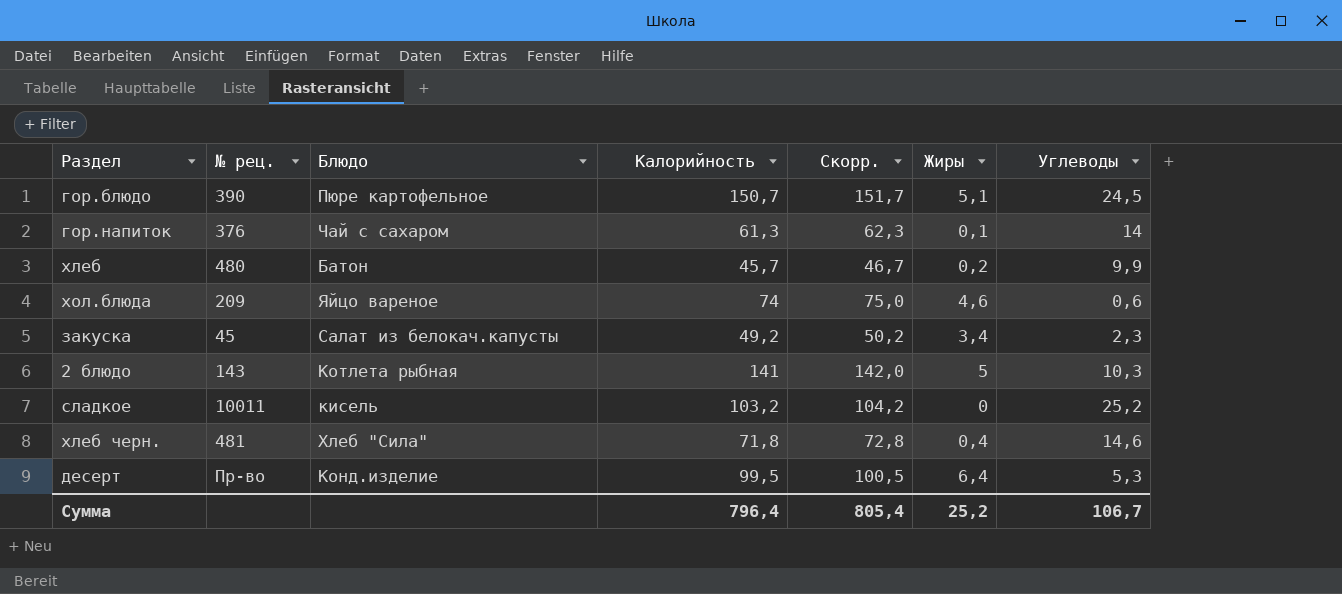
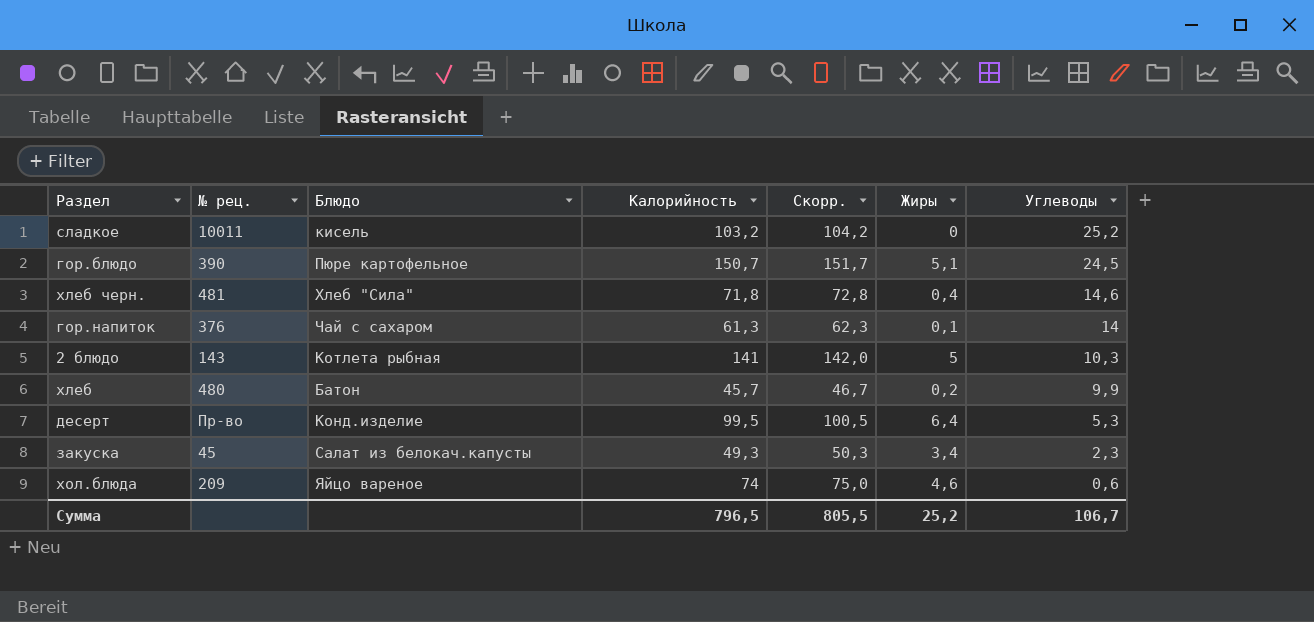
row order: none -> Углеводы descending
закуска | Калорийность: 49,2 -> 49,3
закуска | Скорр.: 50,2 -> 50,3
Сумма | Калорийность: 796,4 -> 796,5
Сумма | Скорр.: 805,4 -> 805,5

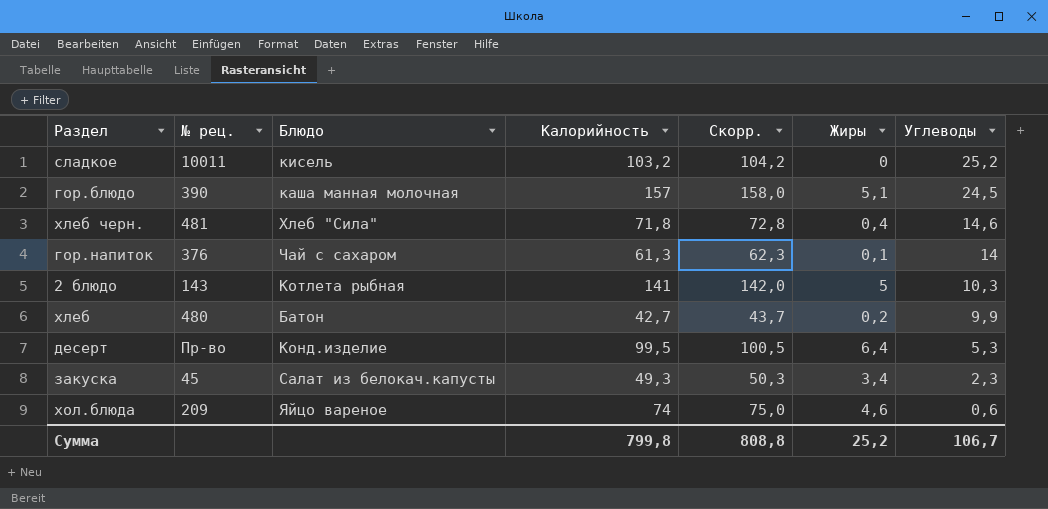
гор.блюдо | Блюдо: Пюре картофельное -> каша манная молочная
гор.блюдо | Калорийность: 150,7 -> 157
гор.блюдо | Скорр.: 151,7 -> 158,0
хлеб | Калорийность: 45,7 -> 42,7
хлеб | Скорр.: 46,7 -> 43,7
Сумма | Калорийность: 796,5 -> 799,8
Сумма | Скорр.: 805,5 -> 808,8

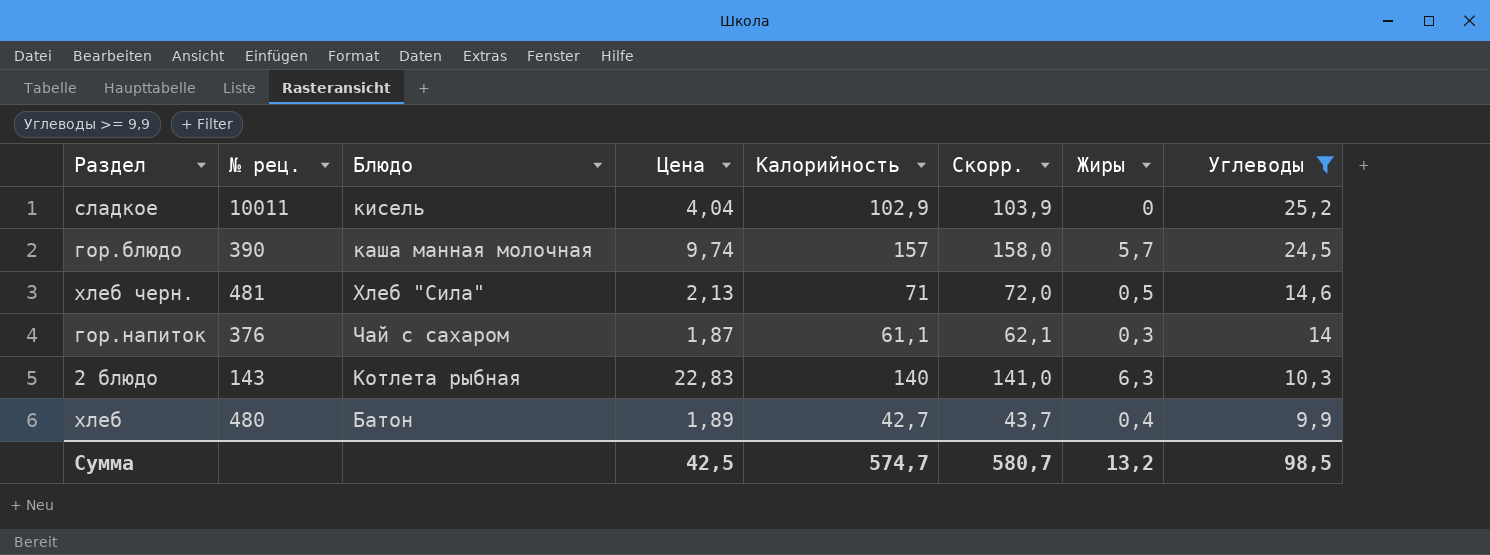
filter: none -> Углеводы >= 9,9
column Цена | position: none -> 4
сладкое | Калорийность: 103,2 -> 102,9
сладкое | Скорр.: 104,2 -> 103,9
гор.блюдо | Жиры: 5,1 -> 5,7
хлеб черн. | Калорийность: 71,8 -> 71
хлеб черн. | Скорр.: 72,8 -> 72,0
хлеб черн. | Жиры: 0,4 -> 0,5
гор.напиток | Калорийность: 61,3 -> 61,1
гор.напиток | Скорр.: 62,3 -> 62,1
гор.напиток | Жиры: 0,1 -> 0,3
2 блюдо | Калорийность: 141 -> 140
2 блюдо | Скорр.: 142,0 -> 141,0
2 блюдо | Жиры: 5 -> 6,3
хлеб | Жиры: 0,2 -> 0,4
Сумма | Калорийность: 799,8 -> 574,7
Сумма | Скорр.: 808,8 -> 580,7
Сумма | Жиры: 25,2 -> 13,2
Сумма | Углеводы: 106,7 -> 98,5

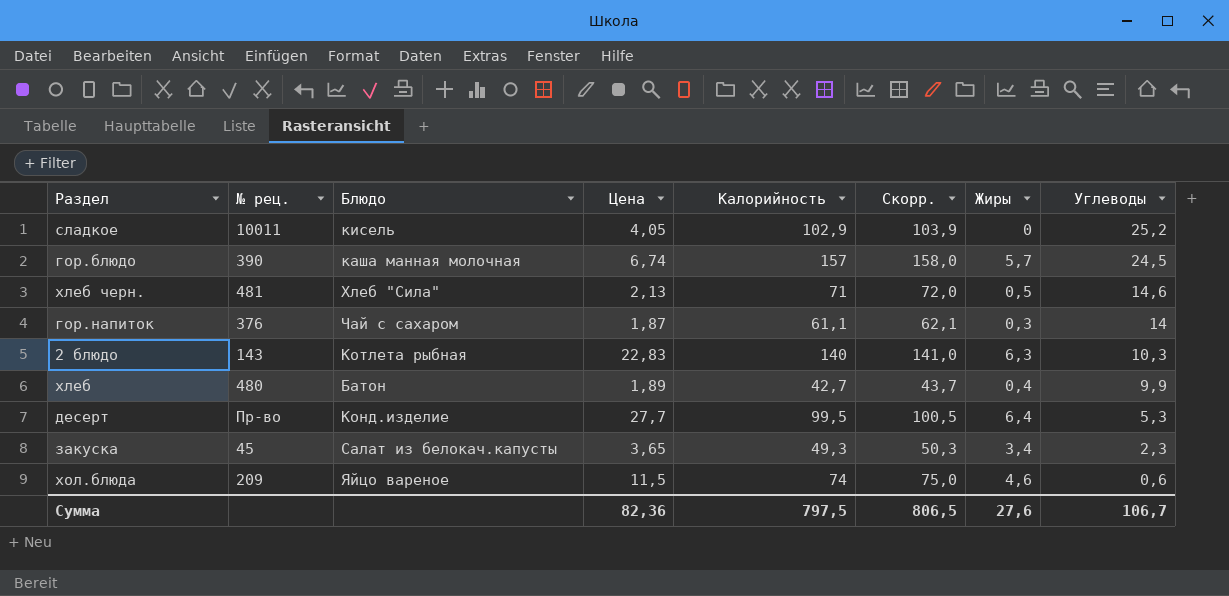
filter: Углеводы >= 9,9 -> none
сладкое | Цена: 4,04 -> 4,05
гор.блюдо | Цена: 9,74 -> 6,74
Сумма | Цена: 42,5 -> 82,36
Сумма | Калорийность: 574,7 -> 797,5
Сумма | Скорр.: 580,7 -> 806,5
Сумма | Жиры: 13,2 -> 27,6
Сумма | Углеводы: 98,5 -> 106,7

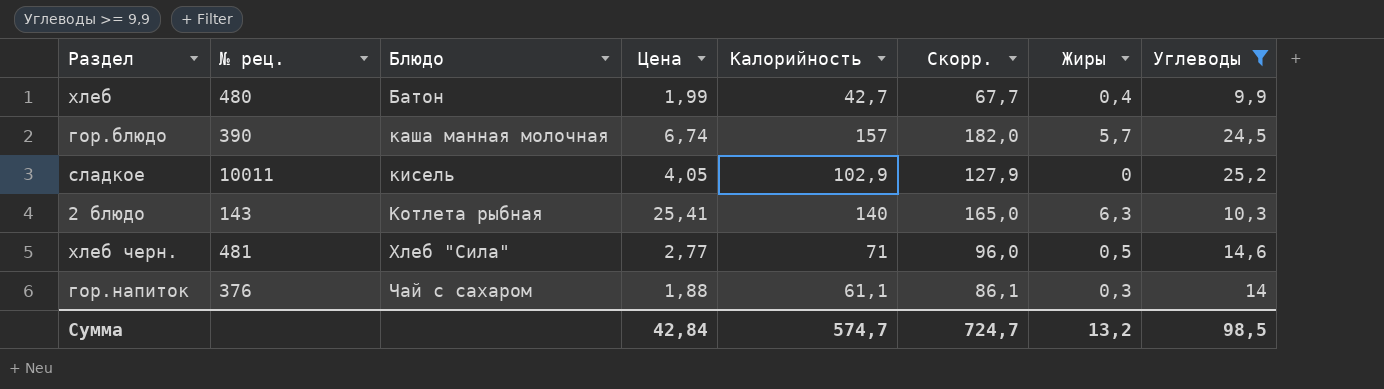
filter: none -> Углеводы >= 9,9
row order: Углеводы descending -> Блюдо ascending
column Скорр. | formula: [Калорийность] + 1 -> [Калорийность] + 25
хлеб | Цена: 1,89 -> 1,99
2 блюдо | Цена: 22,83 -> 25,41
хлеб черн. | Цена: 2,13 -> 2,77
гор.напиток | Цена: 1,87 -> 1,88
Сумма | Цена: 82,36 -> 42,84
Сумма | Калорийность: 797,5 -> 574,7
Сумма | Скорр.: 806,5 -> 724,7
Сумма | Жиры: 27,6 -> 13,2
Сумма | Углеводы: 106,7 -> 98,5

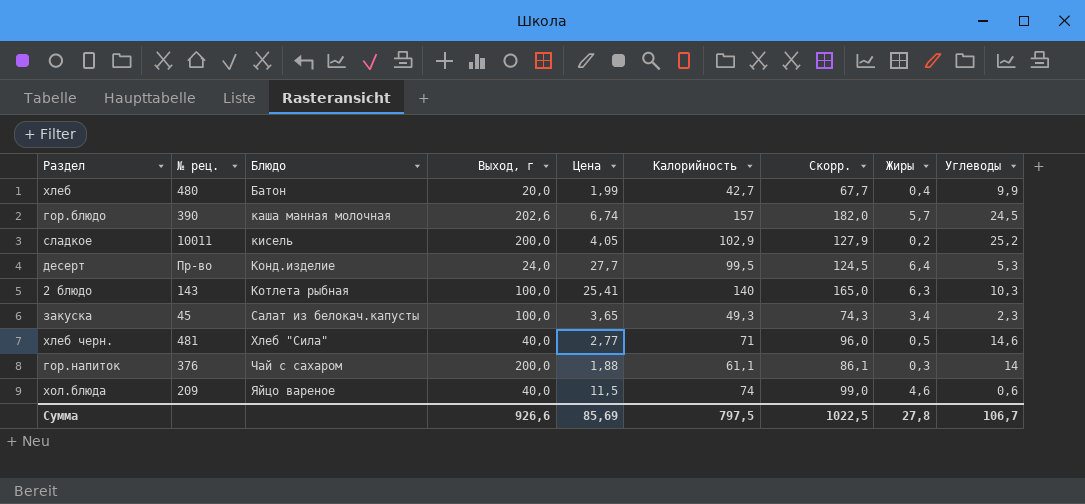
filter: Углеводы >= 9,9 -> none
column Выход, г | position: none -> 4
сладкое | Жиры: 0 -> 0,2
Сумма | Цена: 42,84 -> 85,69
Сумма | Калорийность: 574,7 -> 797,5
Сумма | Скорр.: 724,7 -> 1022,5
Сумма | Жиры: 13,2 -> 27,8
Сумма | Углеводы: 98,5 -> 106,7

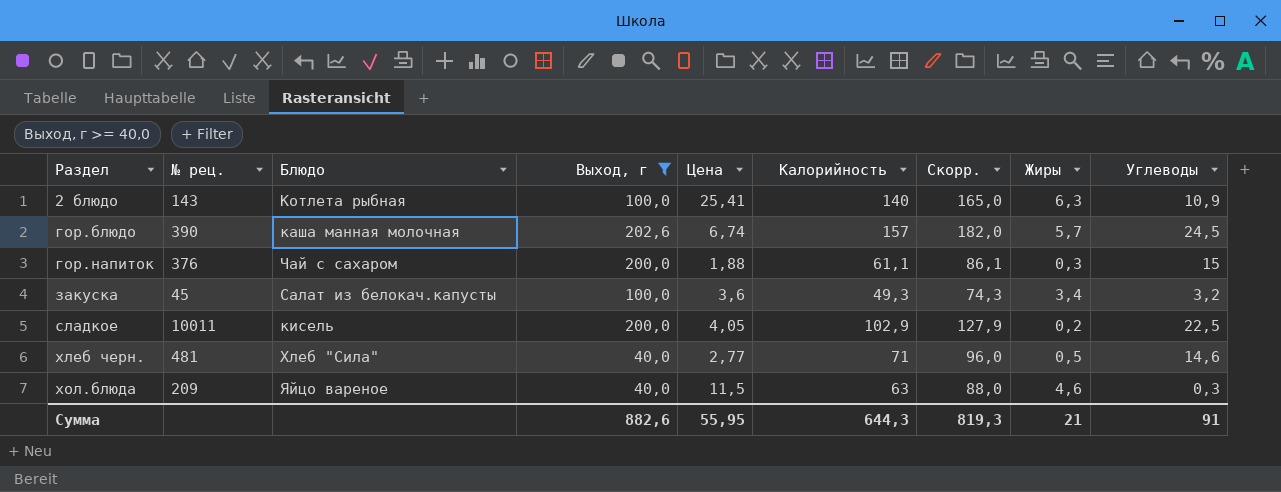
filter: none -> Выход, г >= 40,0
row order: Блюдо ascending -> Раздел ascending
2 блюдо | Углеводы: 10,3 -> 10,9
гор.напиток | Углеводы: 14 -> 15
закуска | Цена: 3,65 -> 3,6
закуска | Углеводы: 2,3 -> 3,2
сладкое | Углеводы: 25,2 -> 22,5
хол.блюда | Калорийность: 74 -> 63
хол.блюда | Скорр.: 99,0 -> 88,0
хол.блюда | Углеводы: 0,6 -> 0,3
Сумма | Выход, г: 926,6 -> 882,6
Сумма | Цена: 85,69 -> 55,95
Сумма | Калорийность: 797,5 -> 644,3
Сумма | Скорр.: 1022,5 -> 819,3
Сумма | Жиры: 27,8 -> 21
Сумма | Углеводы: 106,7 -> 91

